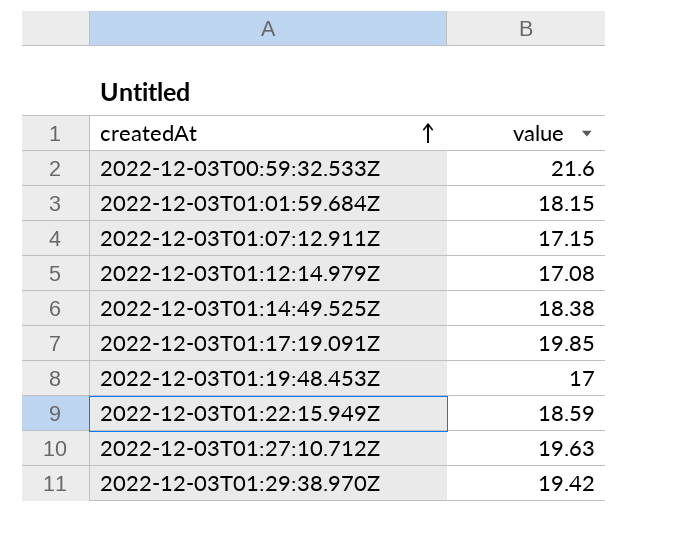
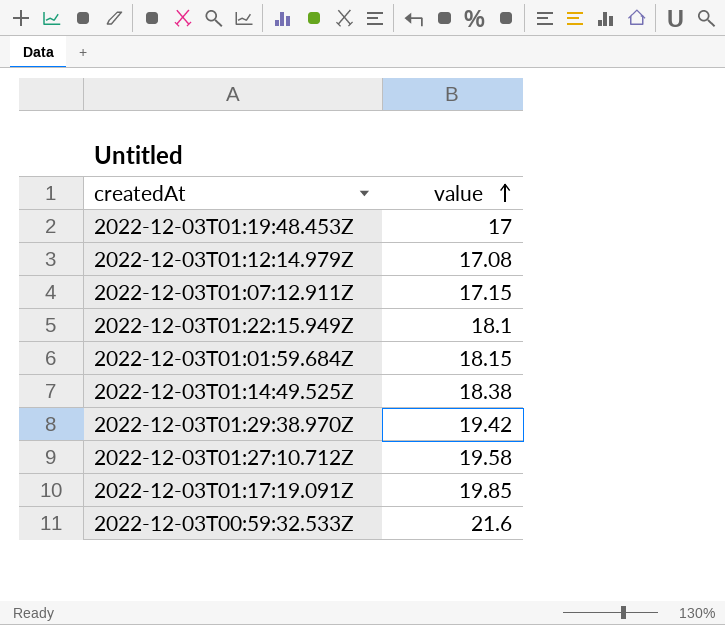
row order: createdAt ascending -> value ascending
2022-12-03T01:22:15.949Z | value: 18.59 -> 18.1
2022-12-03T01:27:10.712Z | value: 19.63 -> 19.58

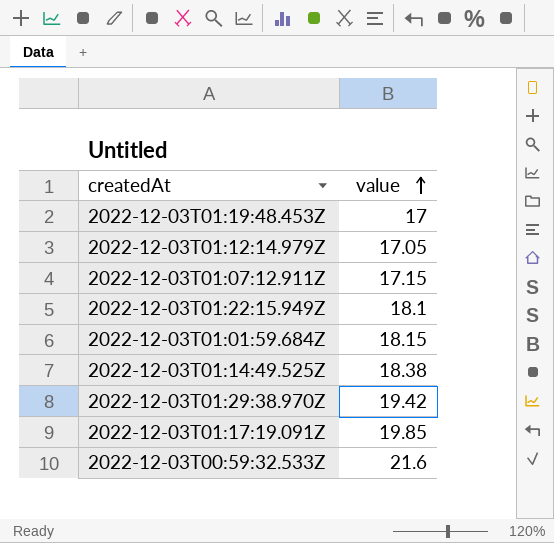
row 2022-12-03T01:27:10.712Z: 19.58 -> none
2022-12-03T01:12:14.979Z | value: 17.08 -> 17.05

